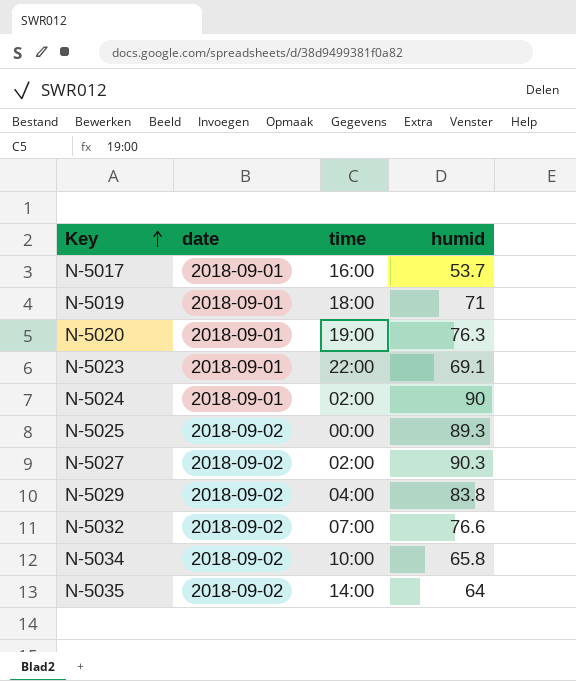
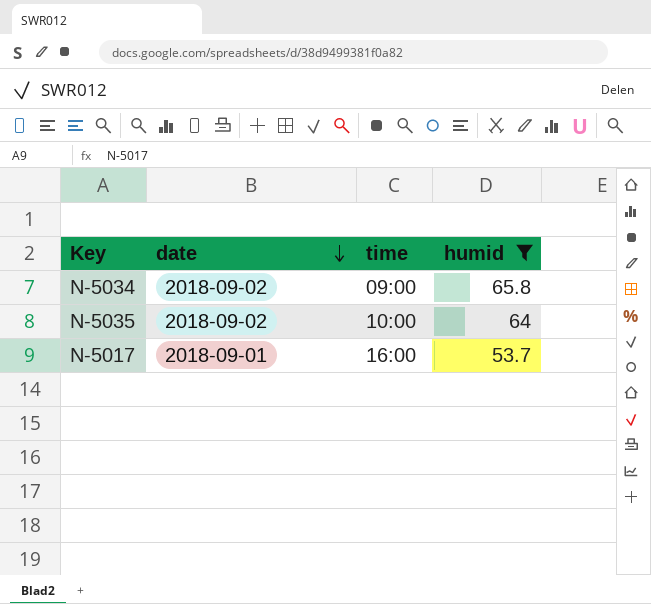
filter: none -> humid <= 65.8
row order: Key ascending -> date descending
N-5034 | time: 10:00 -> 09:00
N-5035 | time: 14:00 -> 10:00

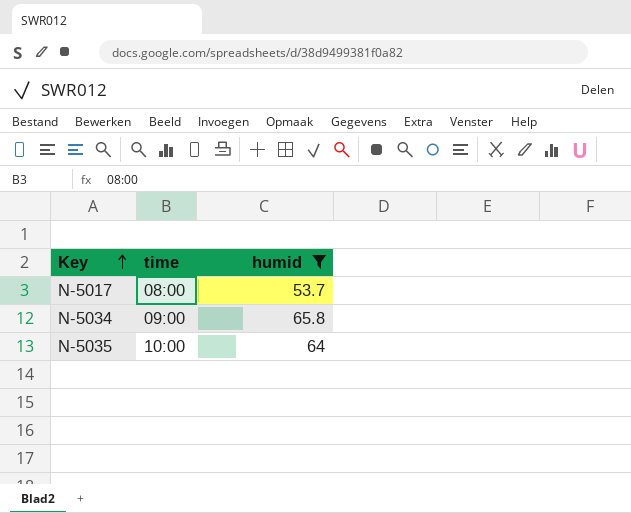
row order: date descending -> Key ascending
column date | position: 2 -> none
N-5017 | time: 16:00 -> 08:00

